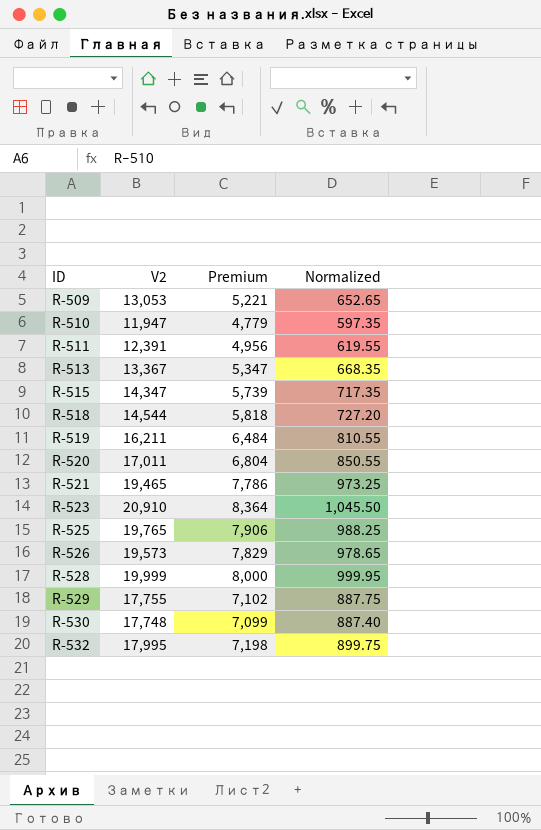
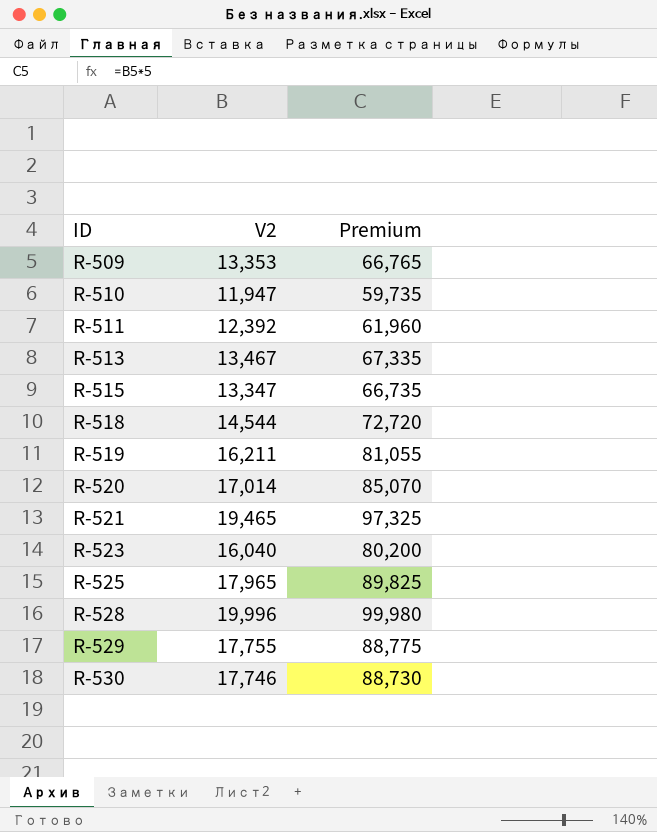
column Normalized | formula: [V2] * 0.05 -> none
column Premium | formula: [V2] * 0.4 -> [V2] * 5
row R-526: 19,573 | 7,829 | 978.65 -> none
row R-532: 17,995 | 7,198 | 899.75 -> none
R-509 | V2: 13,053 -> 13,353
R-511 | V2: 12,391 -> 12,392
R-513 | V2: 13,367 -> 13,467
R-515 | V2: 14,347 -> 13,347
R-520 | V2: 17,011 -> 17,014
R-523 | V2: 20,910 -> 16,040
R-525 | V2: 19,765 -> 17,965
R-528 | V2: 19,999 -> 19,996
R-530 | V2: 17,748 -> 17,746

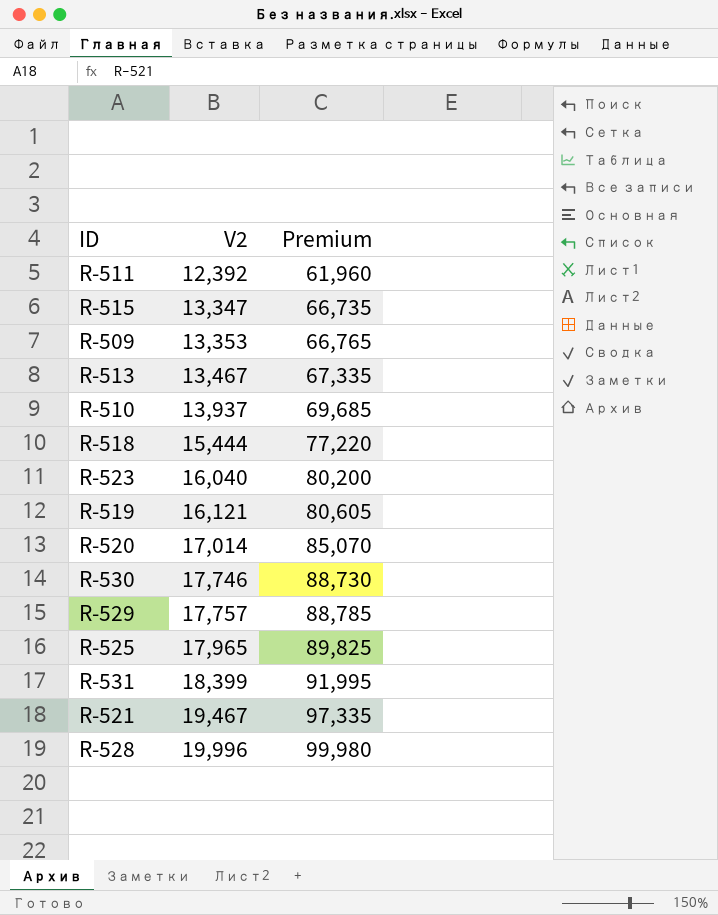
row order: ID ascending -> V2 ascending
R-510 | V2: 11,947 -> 13,937
R-510 | Premium: 59,735 -> 69,685
R-518 | V2: 14,544 -> 15,444
R-518 | Premium: 72,720 -> 77,220
R-519 | V2: 16,211 -> 16,121
R-519 | Premium: 81,055 -> 80,605
R-529 | V2: 17,755 -> 17,757
R-529 | Premium: 88,775 -> 88,785
row R-531: none -> 18,399 | 91,995
R-521 | V2: 19,465 -> 19,467
R-521 | Premium: 97,325 -> 97,335

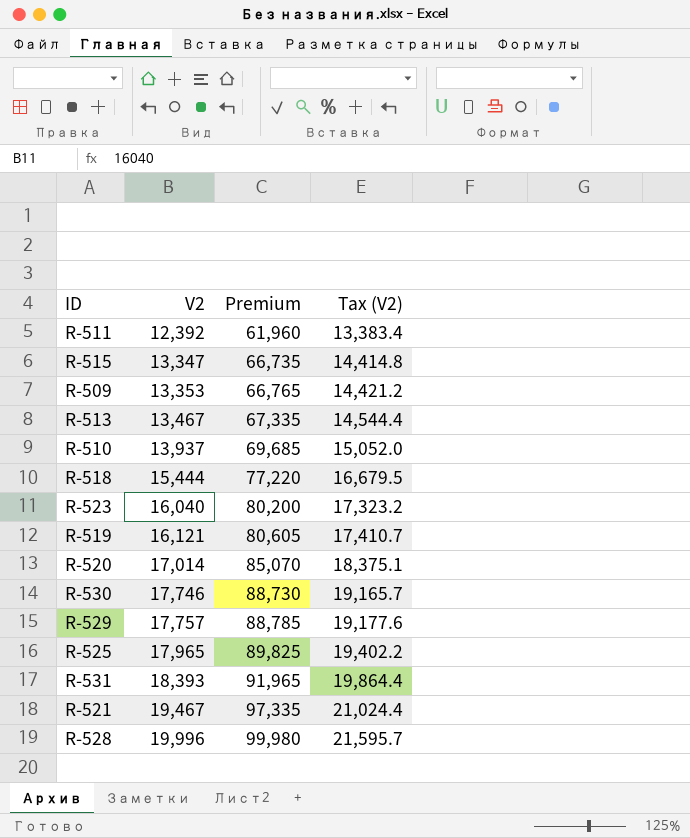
column Tax (V2) | formula: none -> [V2] * 1.08
R-531 | V2: 18,399 -> 18,393
R-531 | Premium: 91,995 -> 91,965

